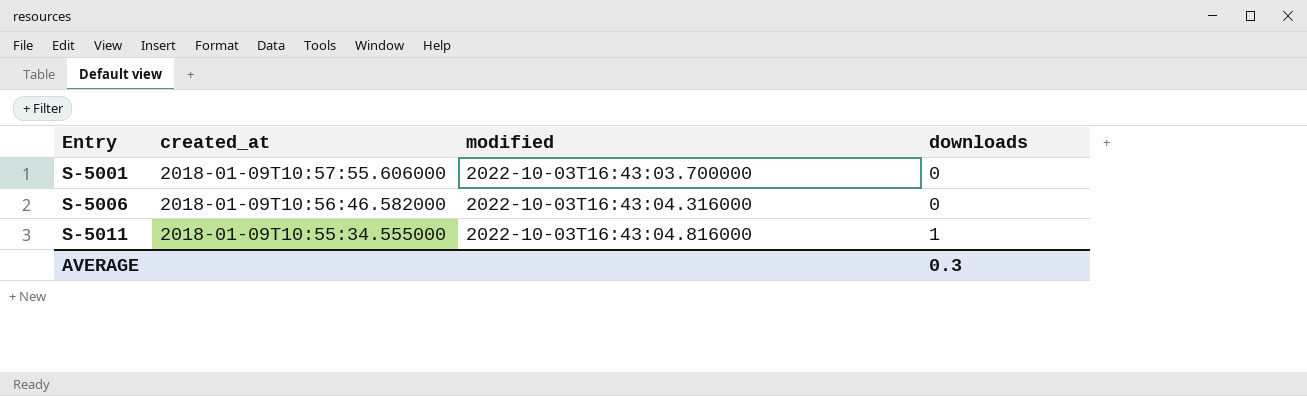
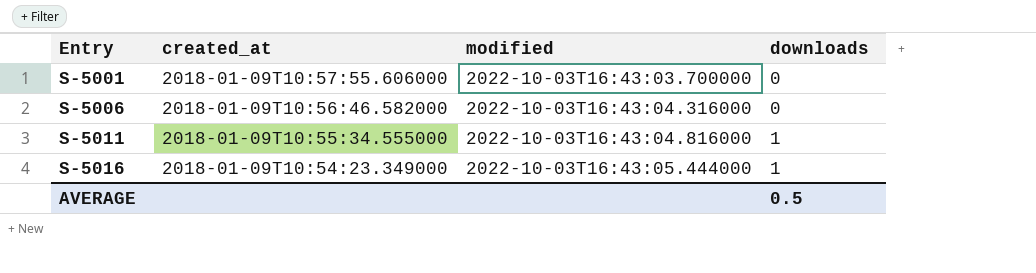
row S-5016: none -> 2018-01-09T10:54:23.349000 | 2022-10-03T16:43:05.444000 | 1
AVERAGE | downloads: 0.3 -> 0.5

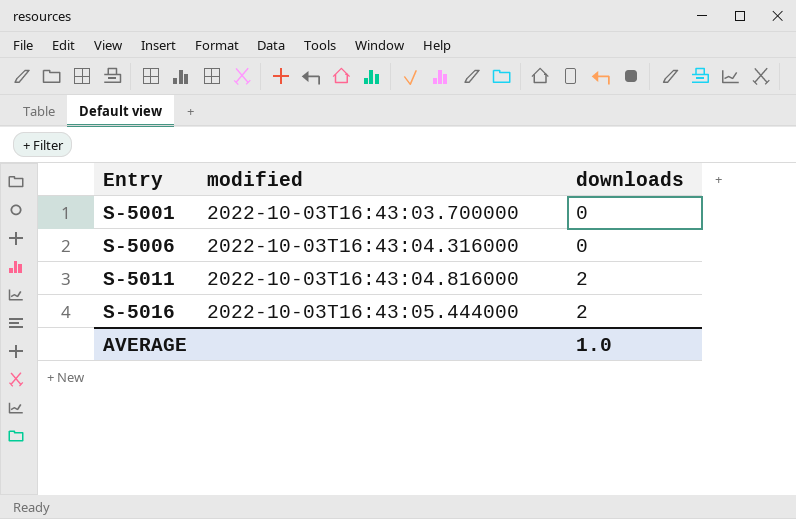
column created_at | position: 2 -> none
S-5011 | downloads: 1 -> 2
S-5016 | downloads: 1 -> 2
AVERAGE | downloads: 0.5 -> 1.0

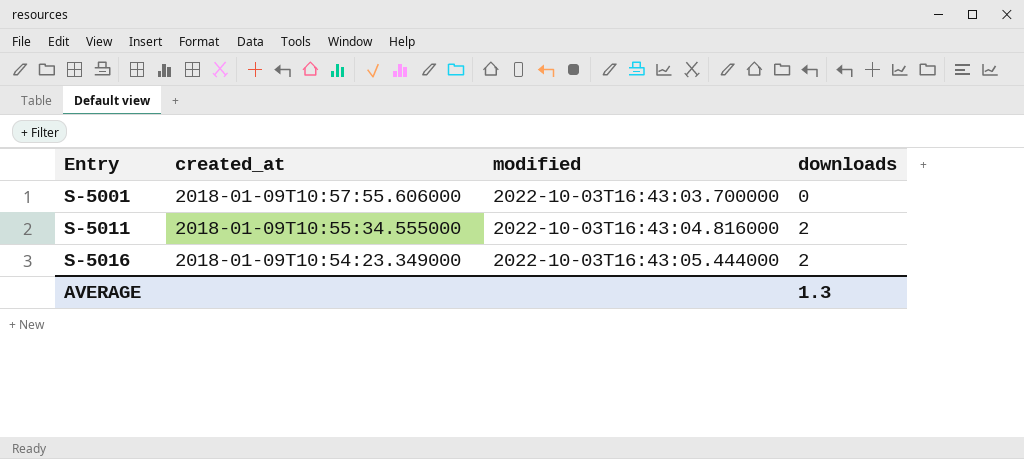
column created_at | position: none -> 2
row S-5006: 2022-10-03T16:43:04.316000 | 0 -> none
AVERAGE | downloads: 1.0 -> 1.3

